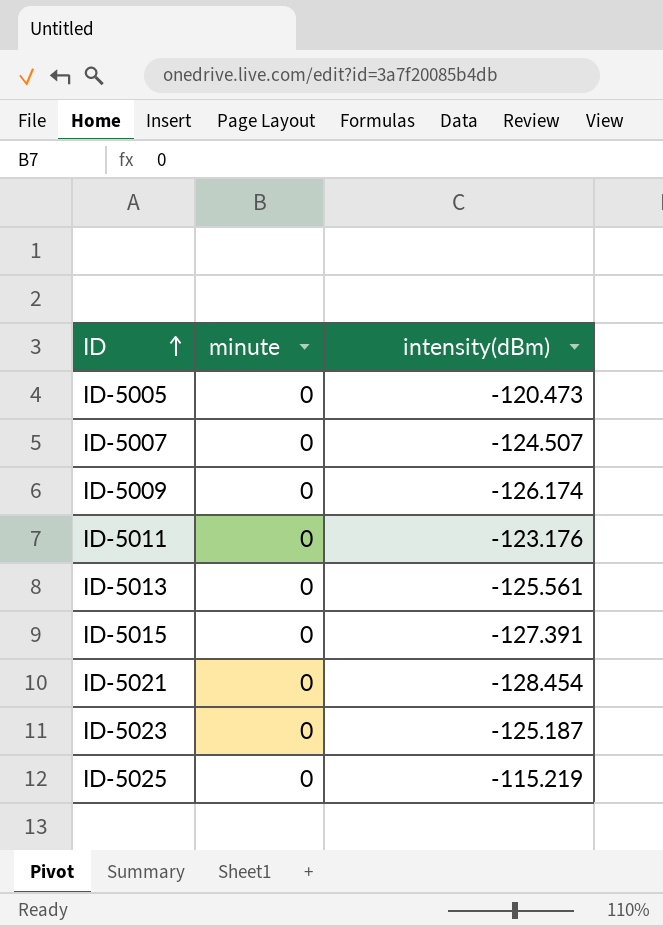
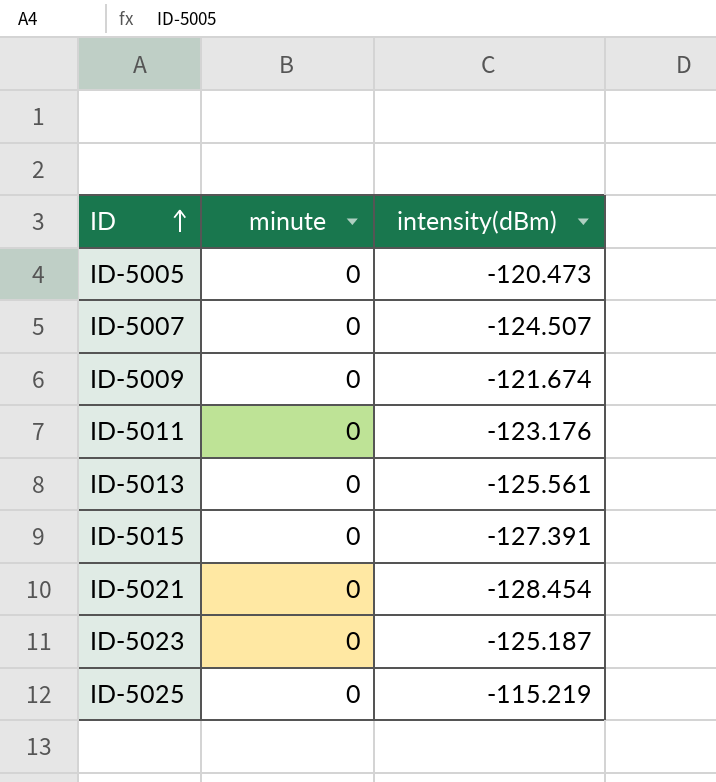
ID-5009 | intensity(dBm): -126.174 -> -121.674

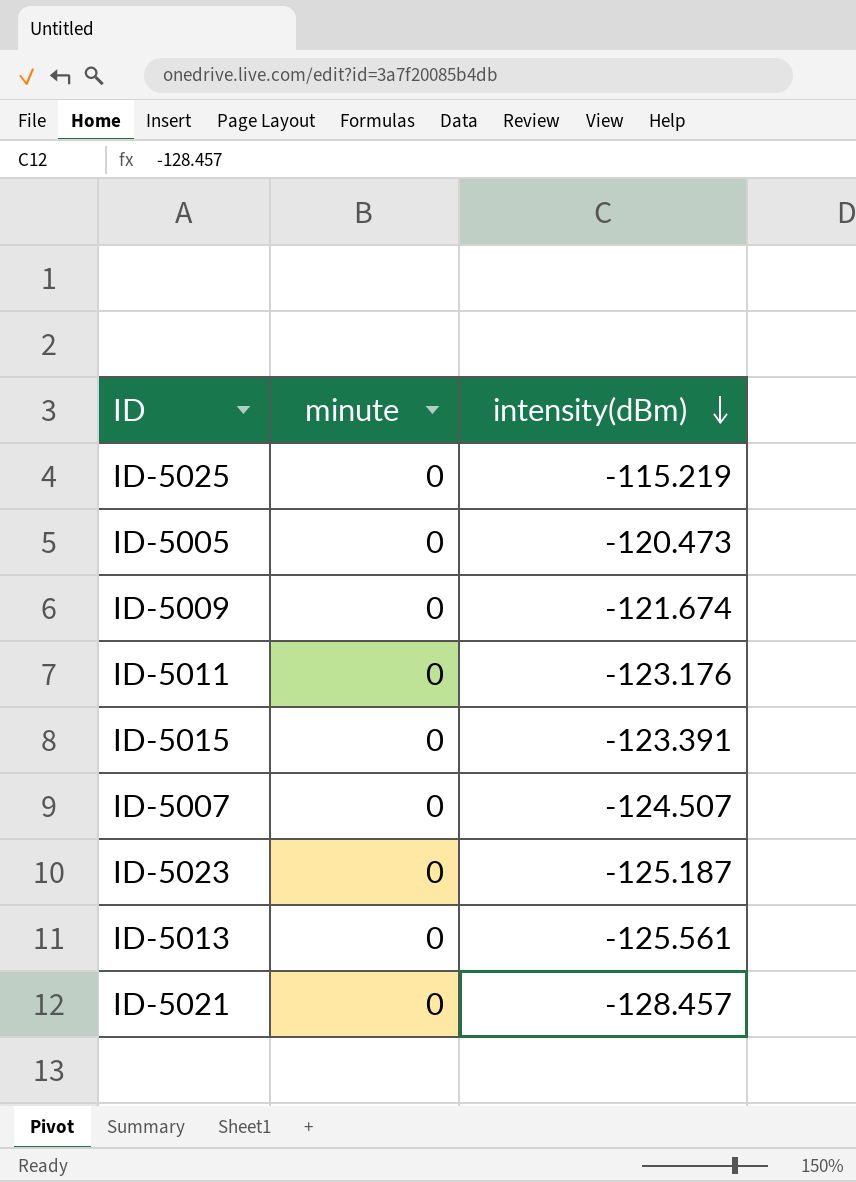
row order: ID ascending -> intensity(dBm) descending
ID-5015 | intensity(dBm): -127.391 -> -123.391
ID-5021 | intensity(dBm): -128.454 -> -128.457

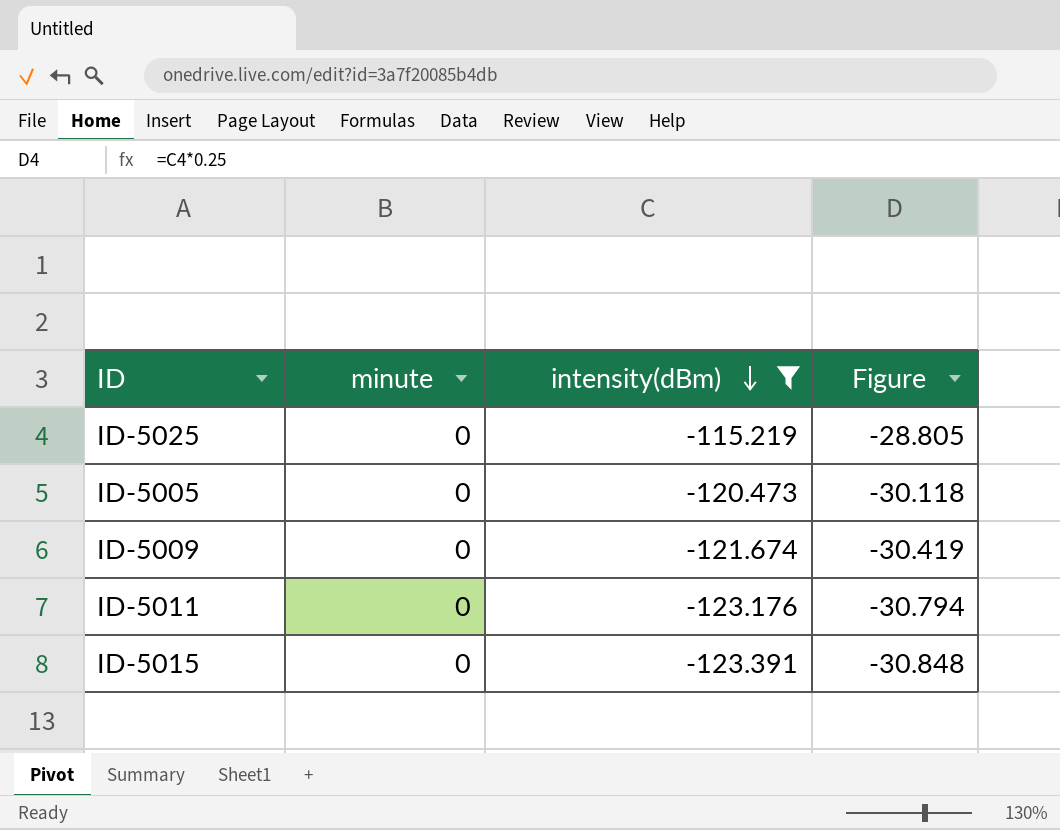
filter: none -> intensity(dBm) >= -123.391
column Figure | formula: none -> [intensity(dBm)] * 0.25

